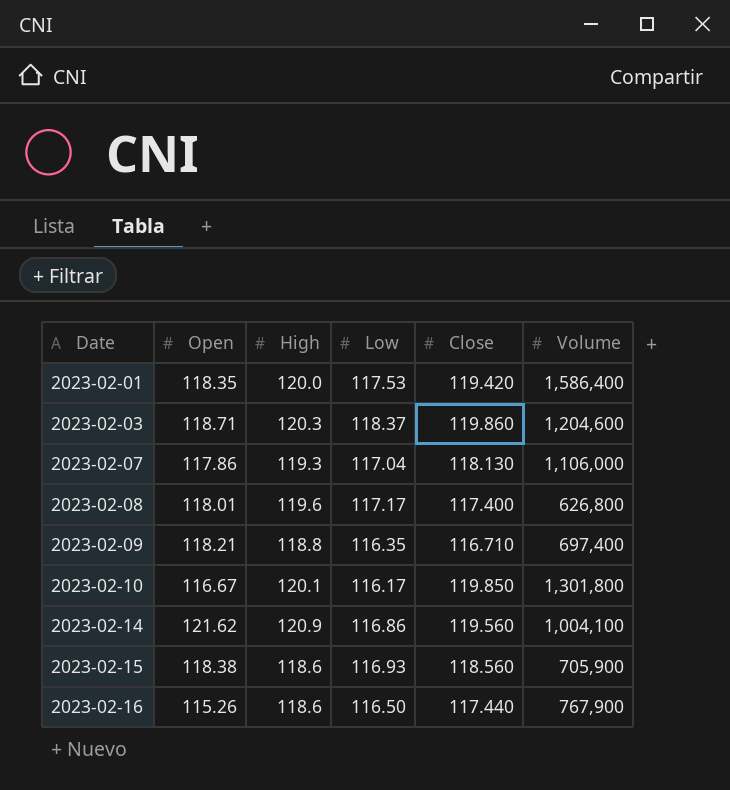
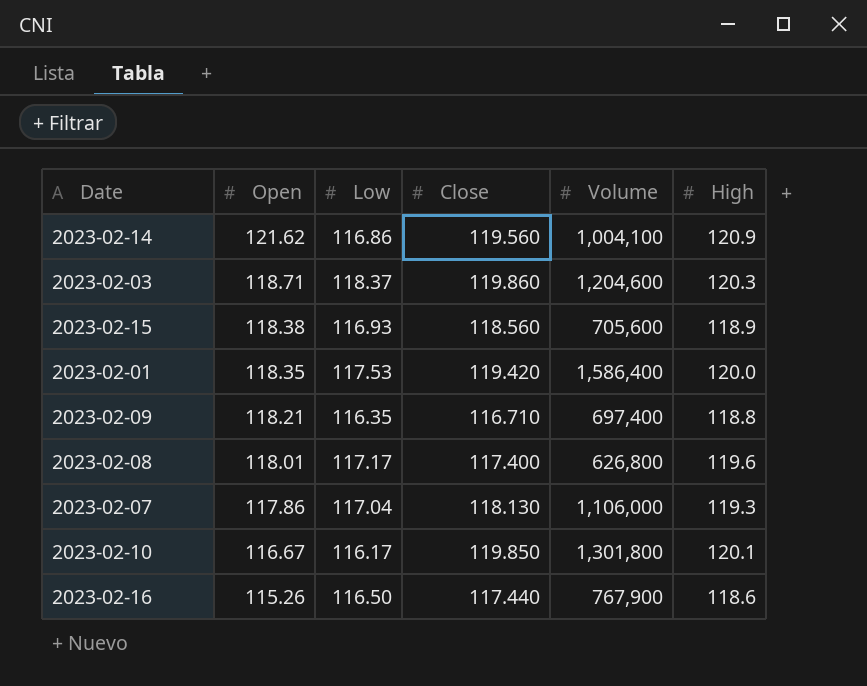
row order: Date ascending -> Open descending
column High | position: 3 -> 6
2023-02-15 | Volume: 705,900 -> 705,600
2023-02-15 | High: 118.6 -> 118.9

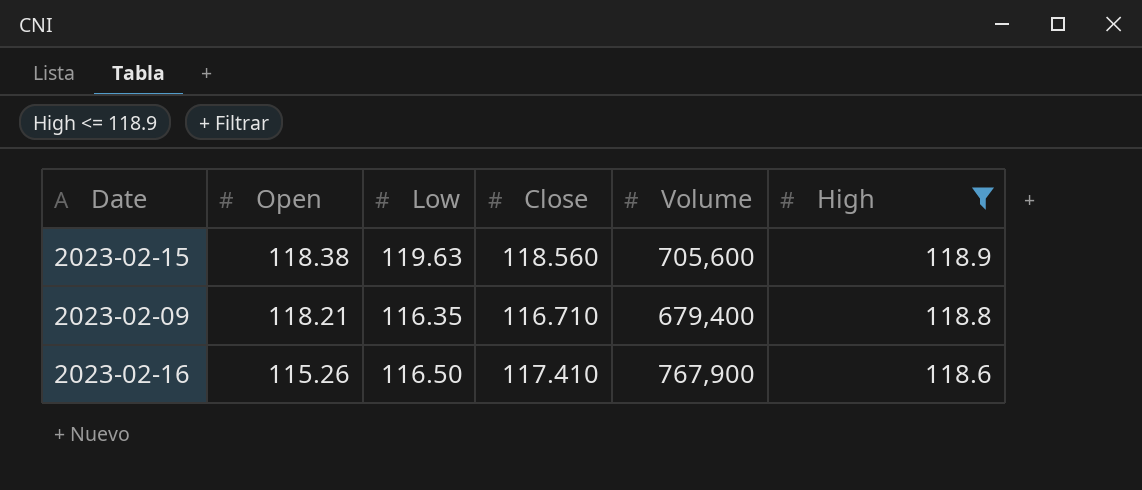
filter: none -> High <= 118.9
2023-02-15 | Low: 116.93 -> 119.63
2023-02-09 | Volume: 697,400 -> 679,400
2023-02-16 | Close: 117.440 -> 117.410

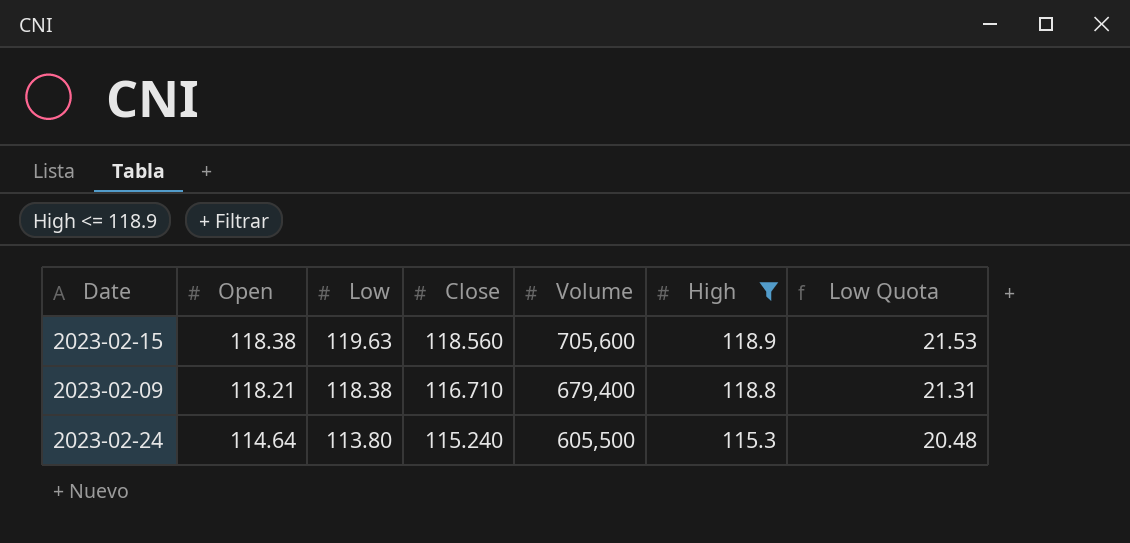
column Low Quota | formula: none -> [Low] * 0.18
row 2023-02-16: 115.26 | 116.50 | 117.410 | 767,900 | 118.6 -> none
2023-02-09 | Low: 116.35 -> 118.38
row 2023-02-24: none -> 114.64 | 113.80 | 115.240 | 605,500 | 115.3 | 20.48

